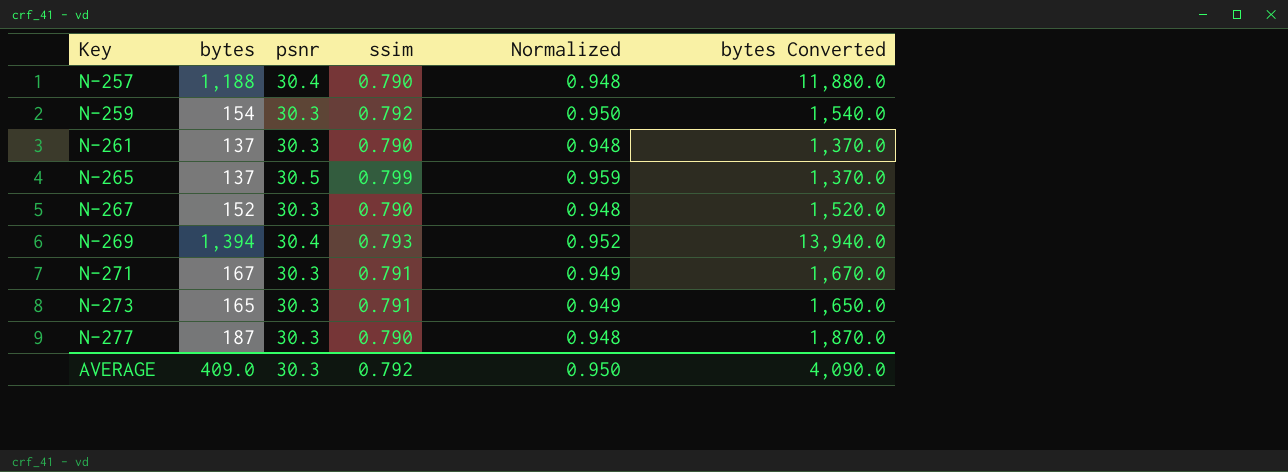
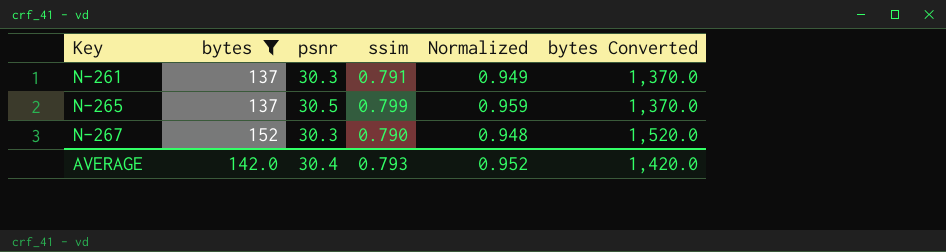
filter: none -> bytes <= 152
N-261 | ssim: 0.790 -> 0.791
N-261 | Normalized: 0.948 -> 0.949
AVERAGE | bytes: 409.0 -> 142.0
AVERAGE | psnr: 30.3 -> 30.4
AVERAGE | ssim: 0.792 -> 0.793
AVERAGE | Normalized: 0.950 -> 0.952
AVERAGE | bytes Converted: 4,090.0 -> 1,420.0

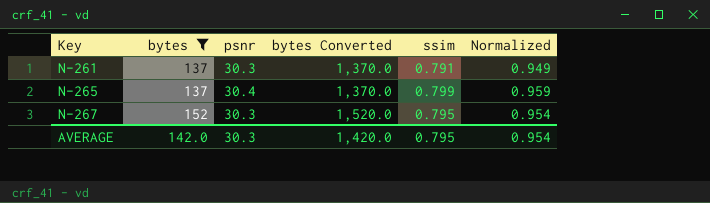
column bytes Converted | position: 6 -> 4
N-265 | psnr: 30.5 -> 30.4
N-267 | ssim: 0.790 -> 0.795
N-267 | Normalized: 0.948 -> 0.954
AVERAGE | psnr: 30.4 -> 30.3
AVERAGE | ssim: 0.793 -> 0.795
AVERAGE | Normalized: 0.952 -> 0.954

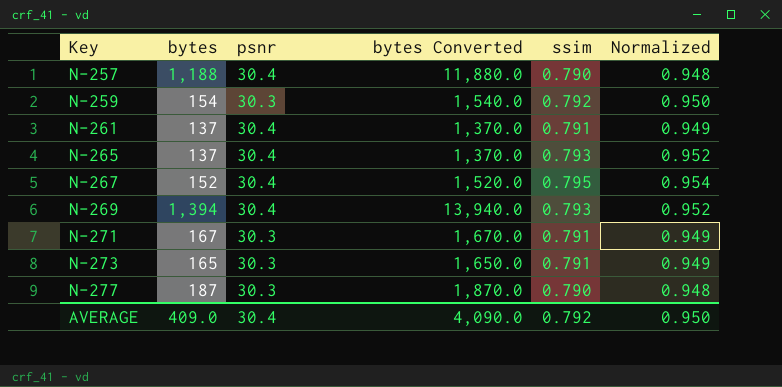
filter: bytes <= 152 -> none
N-261 | psnr: 30.3 -> 30.4
N-265 | ssim: 0.799 -> 0.793
N-265 | Normalized: 0.959 -> 0.952
N-267 | psnr: 30.3 -> 30.4
AVERAGE | bytes: 142.0 -> 409.0
AVERAGE | psnr: 30.3 -> 30.4
AVERAGE | bytes Converted: 1,420.0 -> 4,090.0
AVERAGE | ssim: 0.795 -> 0.792
AVERAGE | Normalized: 0.954 -> 0.950

